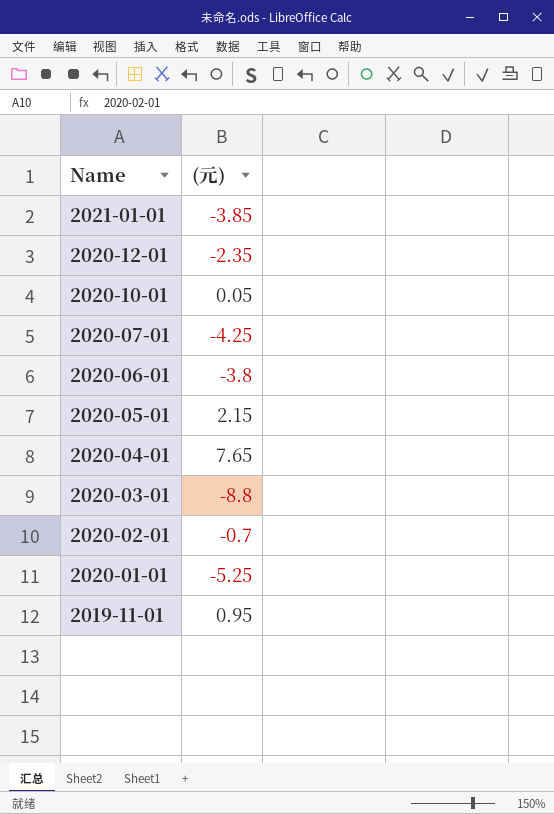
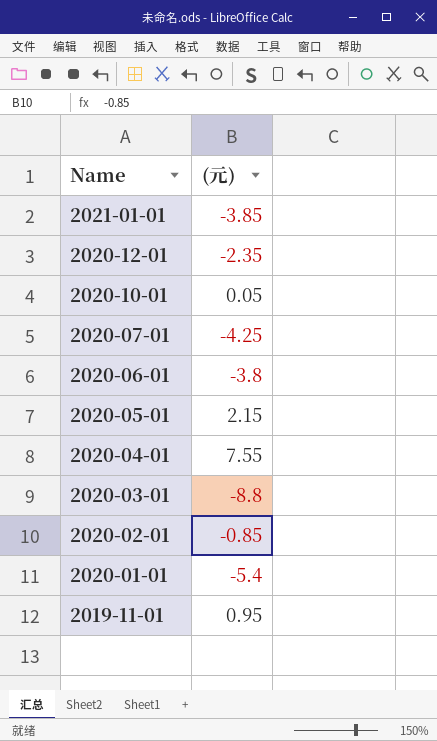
2020-04-01 | (元): 7.65 -> 7.55
2020-02-01 | (元): -0.7 -> -0.85
2020-01-01 | (元): -5.25 -> -5.4

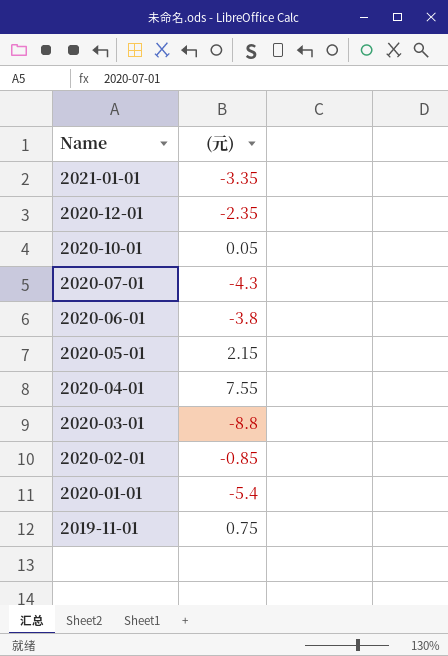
2021-01-01 | (元): -3.85 -> -3.35
2020-07-01 | (元): -4.25 -> -4.3
2019-11-01 | (元): 0.95 -> 0.75

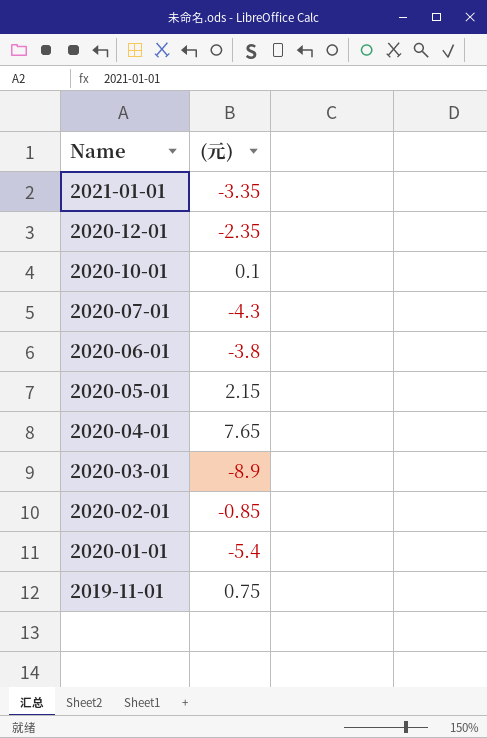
2020-10-01 | (元): 0.05 -> 0.1
2020-04-01 | (元): 7.55 -> 7.65
2020-03-01 | (元): -8.8 -> -8.9

